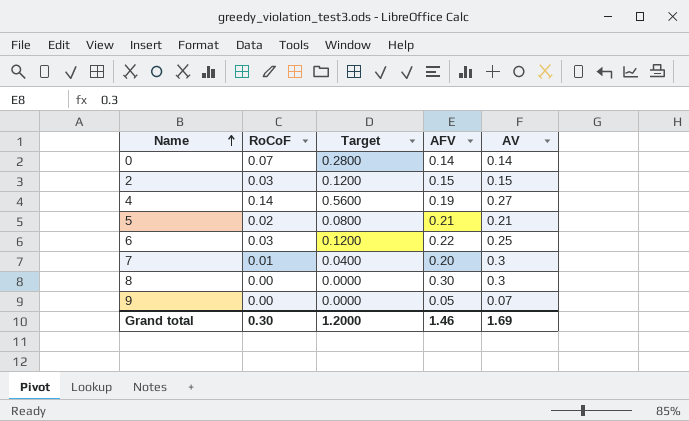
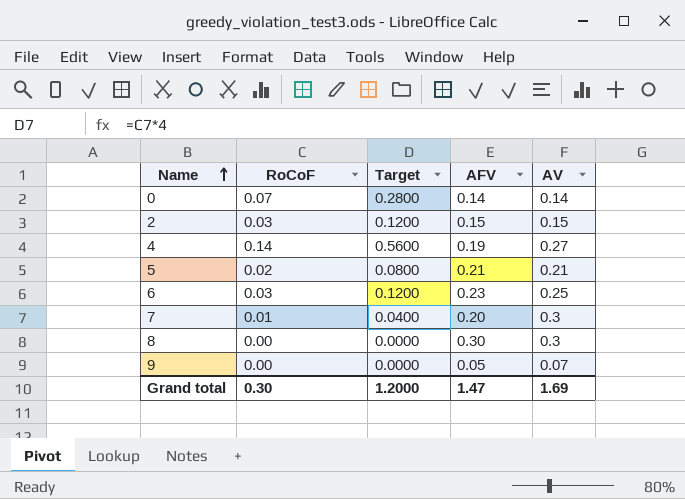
6 | AFV: 0.22 -> 0.23
Grand total | AFV: 1.46 -> 1.47

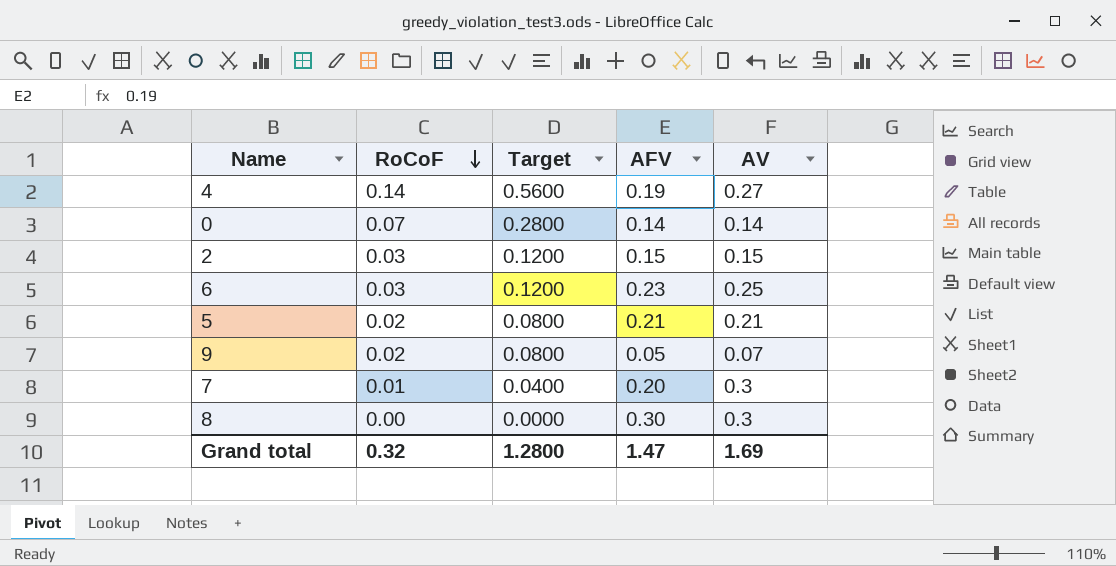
row order: Name ascending -> RoCoF descending
9 | RoCoF: 0.00 -> 0.02
9 | Target: 0.0000 -> 0.0800
Grand total | RoCoF: 0.30 -> 0.32
Grand total | Target: 1.2000 -> 1.2800

